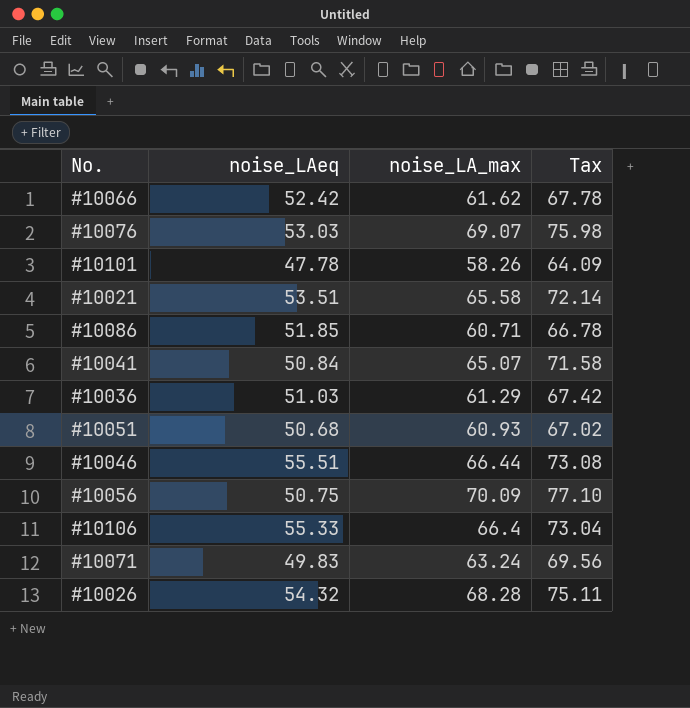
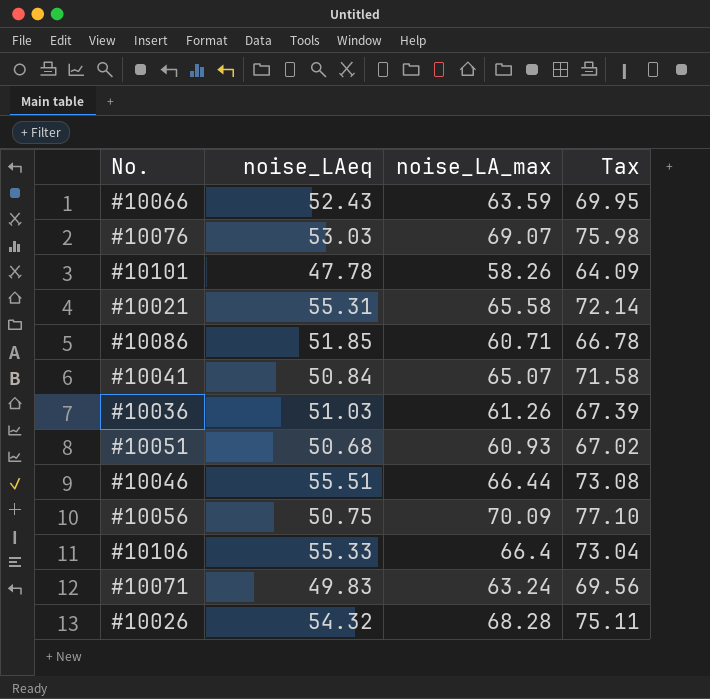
#10066 | noise_LAeq: 52.42 -> 52.43
#10066 | noise_LA_max: 61.62 -> 63.59
#10066 | Tax: 67.78 -> 69.95
#10021 | noise_LAeq: 53.51 -> 55.31
#10036 | noise_LA_max: 61.29 -> 61.26
#10036 | Tax: 67.42 -> 67.39

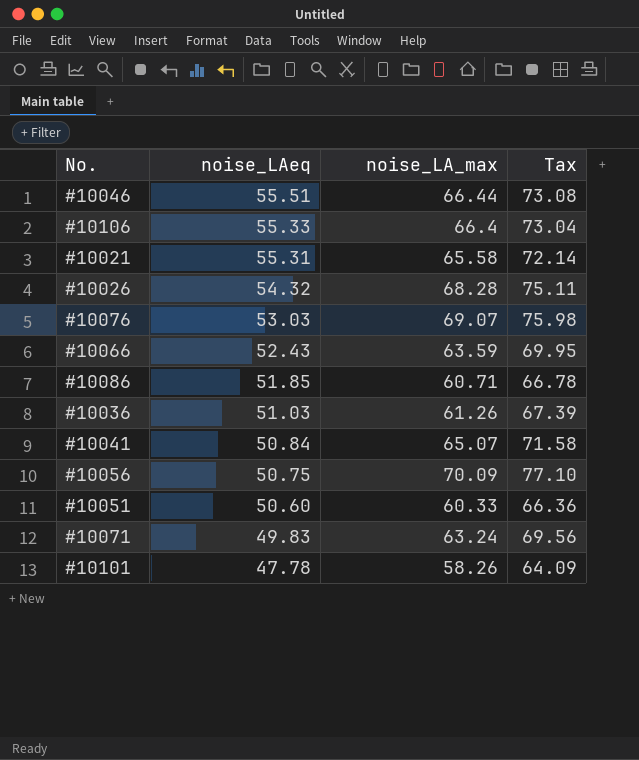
row order: none -> noise_LAeq descending
#10051 | noise_LAeq: 50.68 -> 50.60
#10051 | noise_LA_max: 60.93 -> 60.33
#10051 | Tax: 67.02 -> 66.36

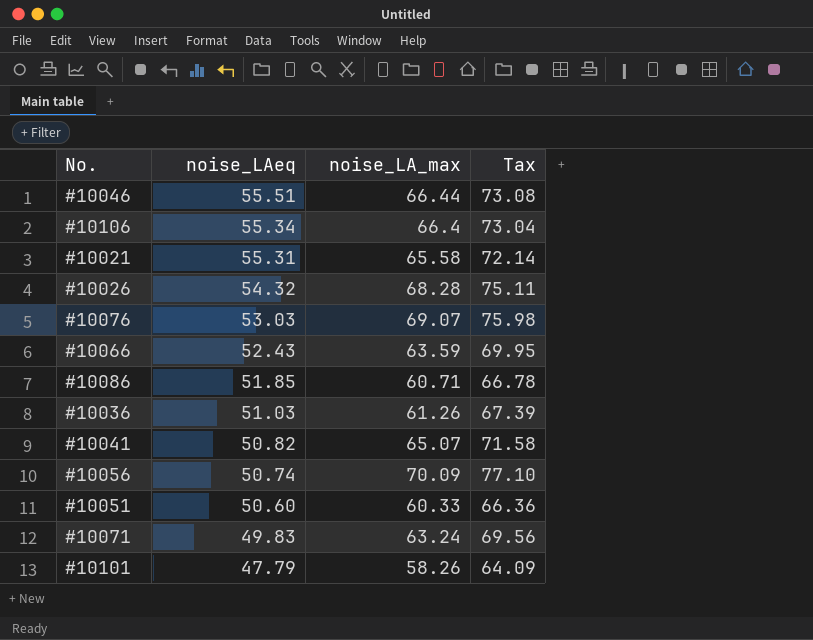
#10106 | noise_LAeq: 55.33 -> 55.34
#10041 | noise_LAeq: 50.84 -> 50.82
#10056 | noise_LAeq: 50.75 -> 50.74
#10101 | noise_LAeq: 47.78 -> 47.79

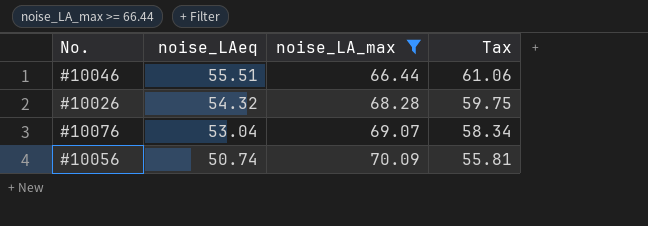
filter: none -> noise_LA_max >= 66.44
column Tax | formula: [noise_LA_max] * 1.1 -> [noise_LAeq] * 1.1
#10076 | noise_LAeq: 53.03 -> 53.04

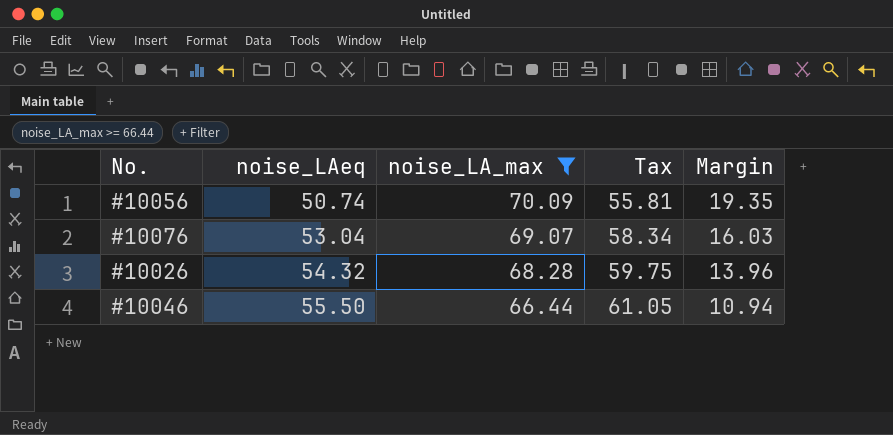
row order: noise_LAeq descending -> noise_LAeq ascending
column Margin | formula: none -> [noise_LA_max] - [noise_LAeq]
#10046 | noise_LAeq: 55.51 -> 55.50
#10046 | Tax: 61.06 -> 61.05

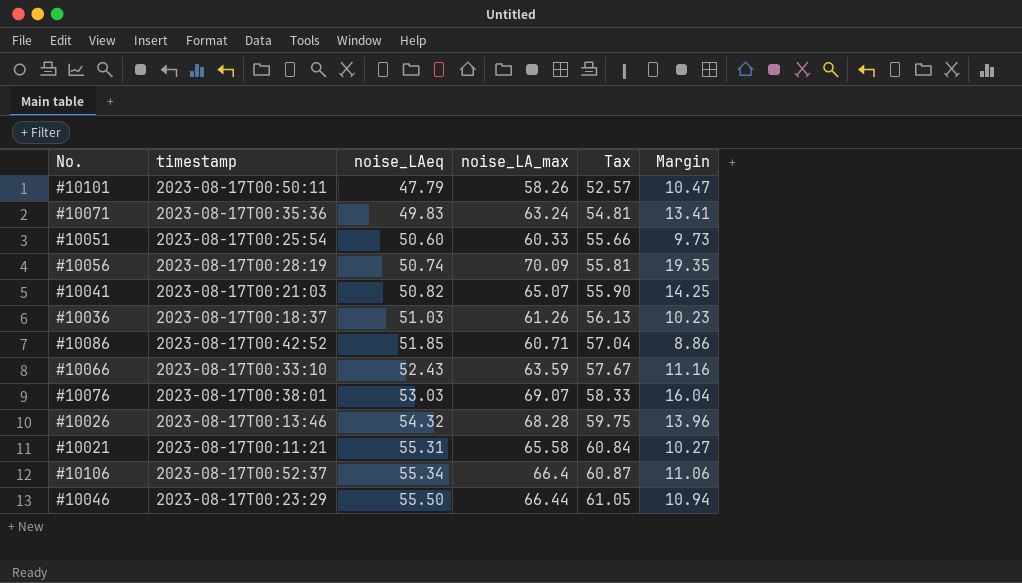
filter: noise_LA_max >= 66.44 -> none
column timestamp | position: none -> 2
#10076 | noise_LAeq: 53.04 -> 53.03
#10076 | Tax: 58.34 -> 58.33
#10076 | Margin: 16.03 -> 16.04

